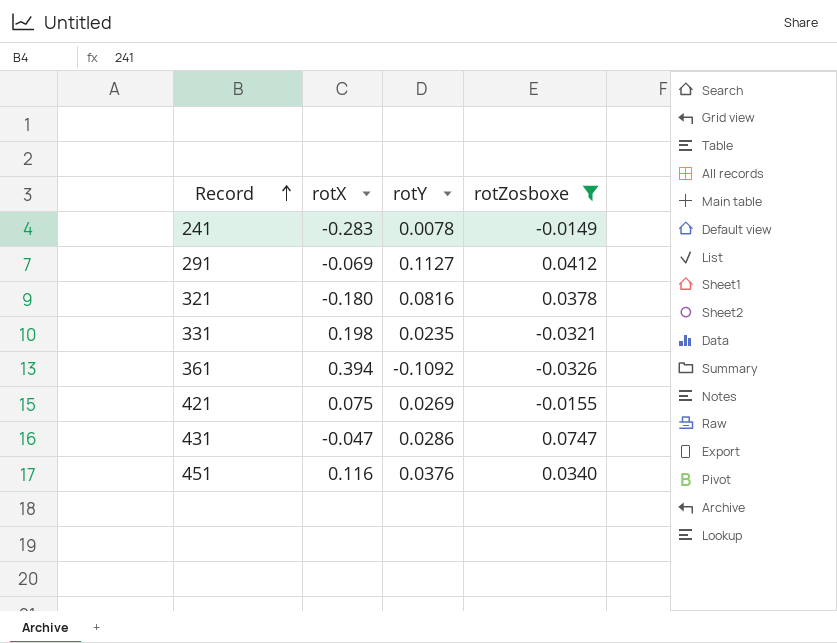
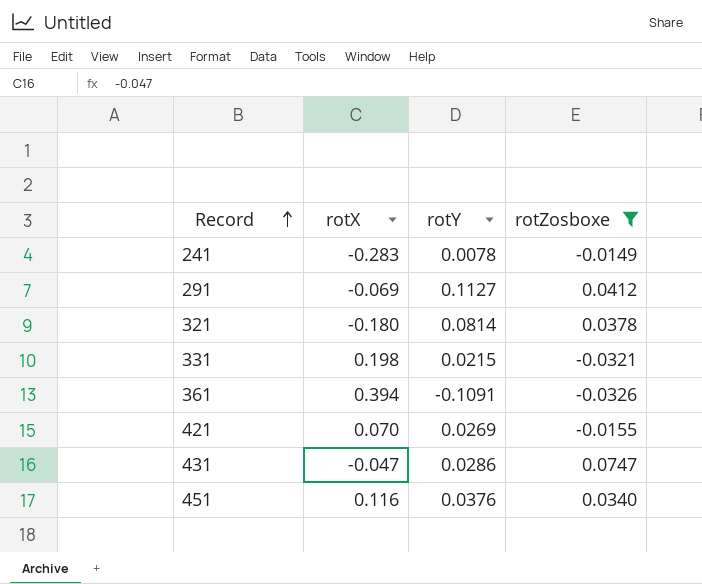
321 | rotY: 0.0816 -> 0.0814
331 | rotY: 0.0235 -> 0.0215
361 | rotY: -0.1092 -> -0.1091
421 | rotX: 0.075 -> 0.070

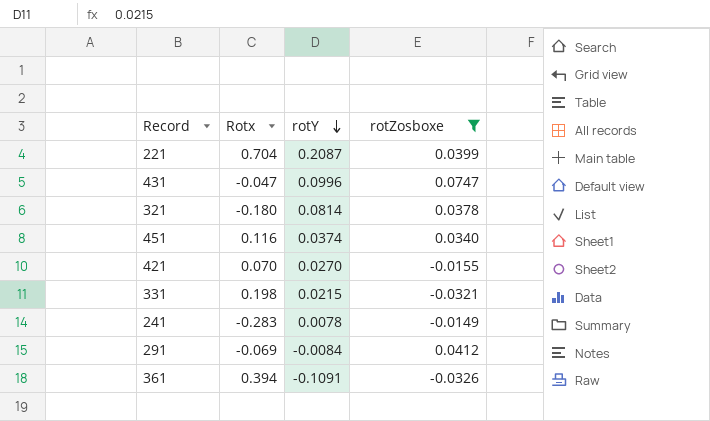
row order: Record ascending -> rotY descending
column name: rotX -> Rotx
row 221: none -> 0.704 | 0.2087 | 0.0399
431 | rotY: 0.0286 -> 0.0996
451 | rotY: 0.0376 -> 0.0374
421 | rotY: 0.0269 -> 0.0270
291 | rotY: 0.1127 -> -0.0084

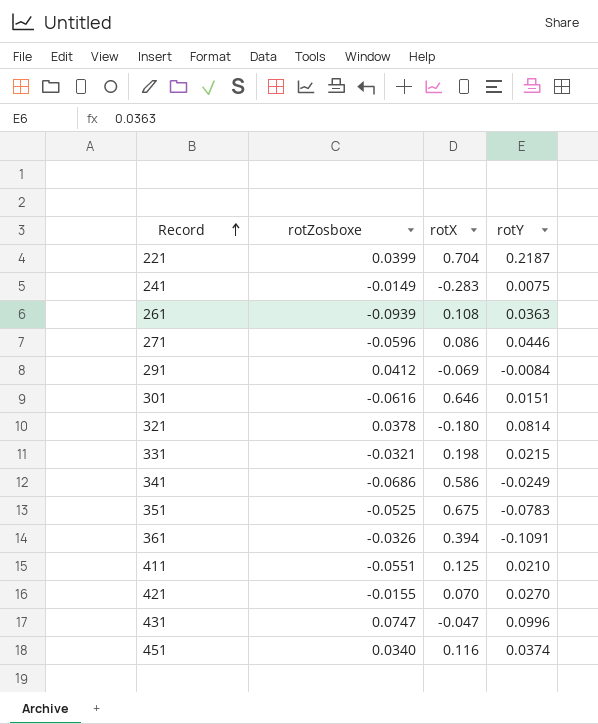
filter: rotZosboxe >= -0.0326 -> none
row order: rotY descending -> Record ascending
column rotZosboxe | position: 4 -> 2
column name: Rotx -> rotX
221 | rotY: 0.2087 -> 0.2187
241 | rotY: 0.0078 -> 0.0075

